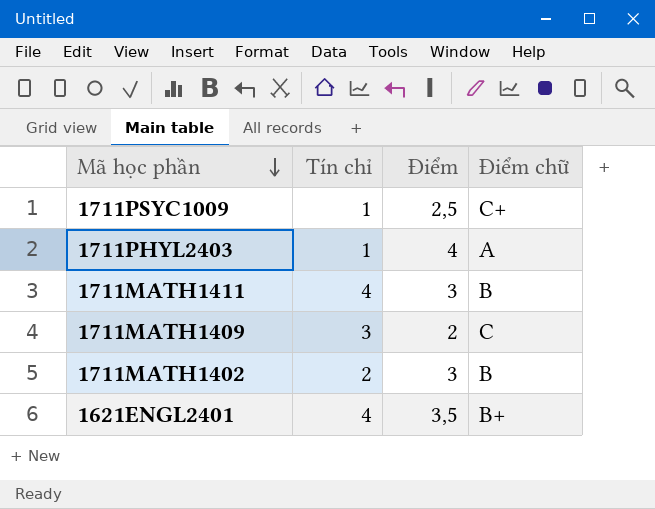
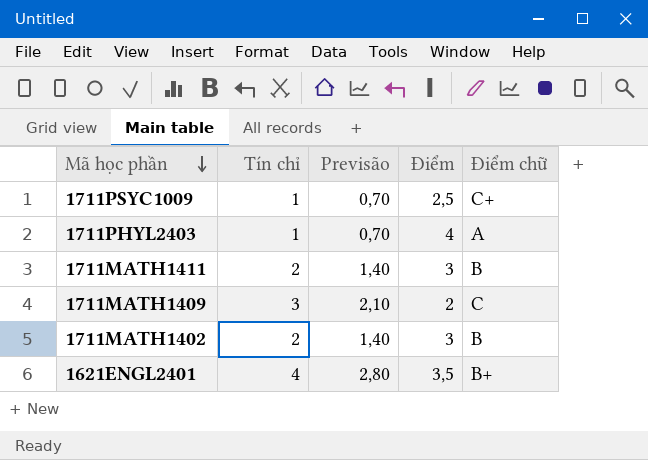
column Previsão | formula: none -> [Tín chỉ] * 0,7
1711MATH1411 | Tín chỉ: 4 -> 2

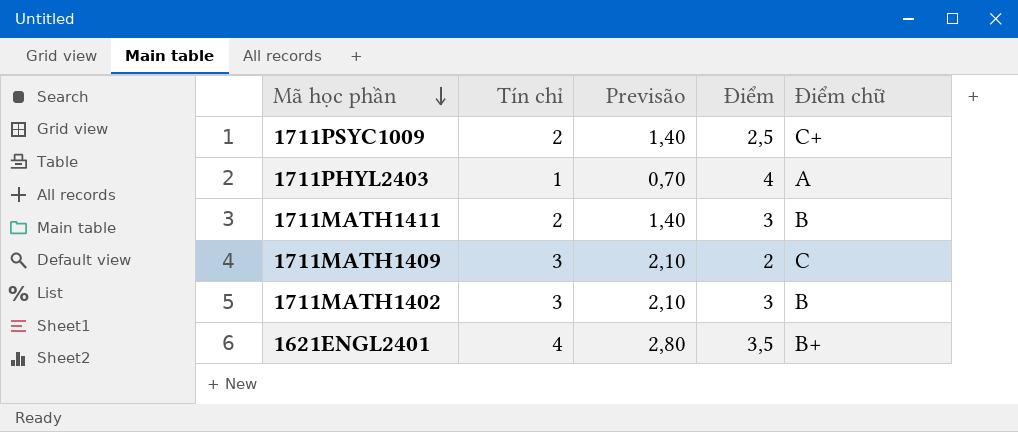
1711PSYC1009 | Tín chỉ: 1 -> 2
1711PSYC1009 | Previsão: 0,70 -> 1,40
1711MATH1402 | Tín chỉ: 2 -> 3
1711MATH1402 | Previsão: 1,40 -> 2,10

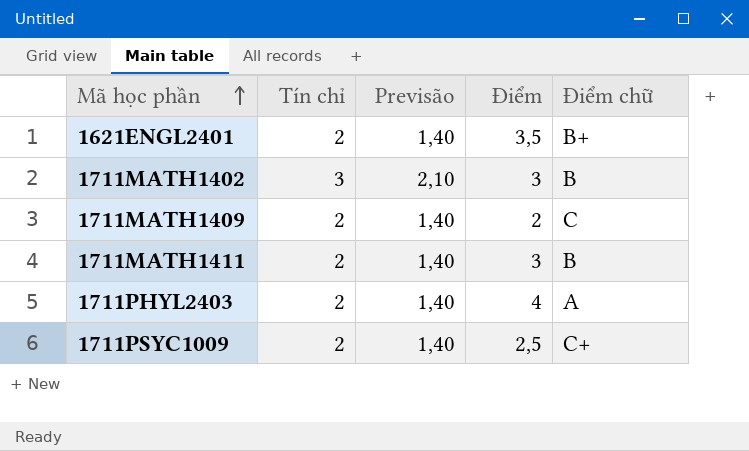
row order: Mã học phần descending -> Mã học phần ascending
1621ENGL2401 | Tín chỉ: 4 -> 2
1621ENGL2401 | Previsão: 2,80 -> 1,40
1711MATH1409 | Tín chỉ: 3 -> 2
1711MATH1409 | Previsão: 2,10 -> 1,40
1711PHYL2403 | Tín chỉ: 1 -> 2
1711PHYL2403 | Previsão: 0,70 -> 1,40

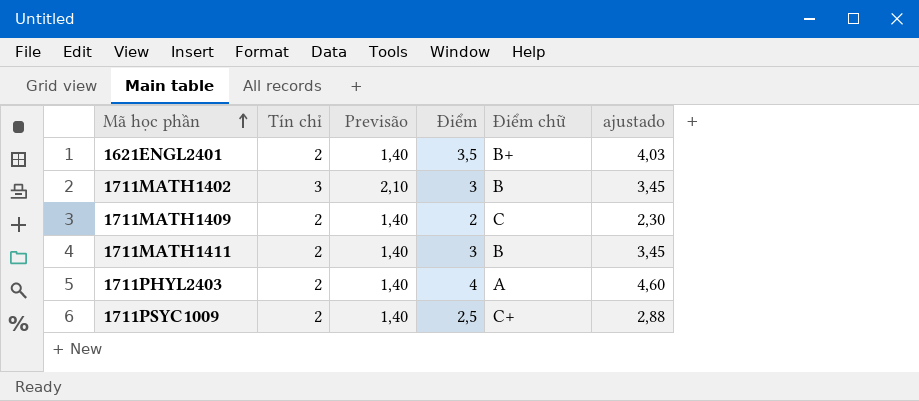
column ajustado | formula: none -> [Điểm] * 1,15

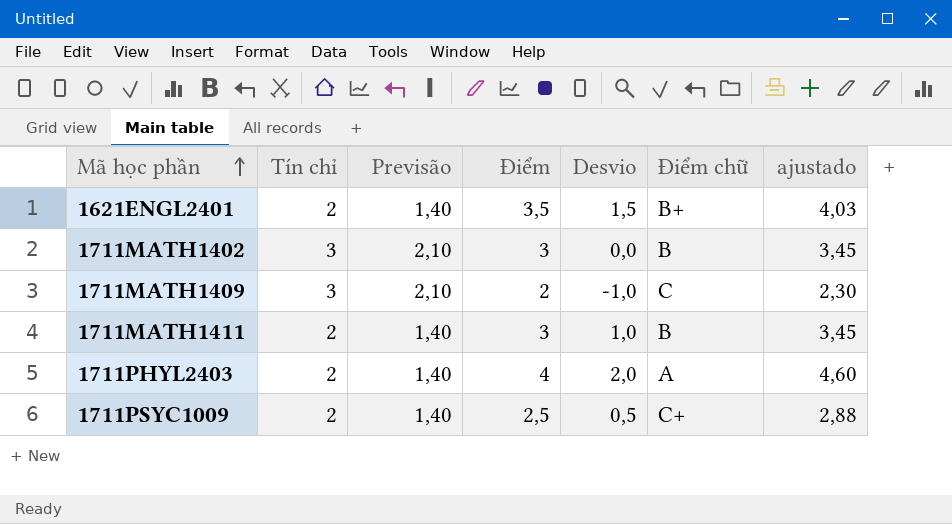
column Desvio | formula: none -> [Điểm] - [Tín chỉ]
1711MATH1409 | Tín chỉ: 2 -> 3
1711MATH1409 | Previsão: 1,40 -> 2,10

